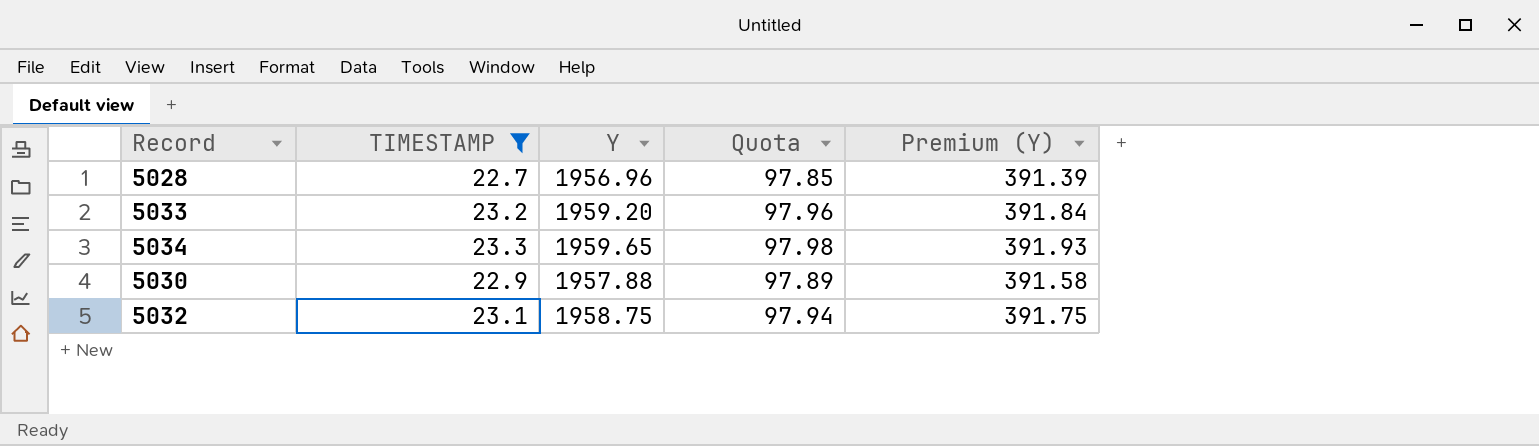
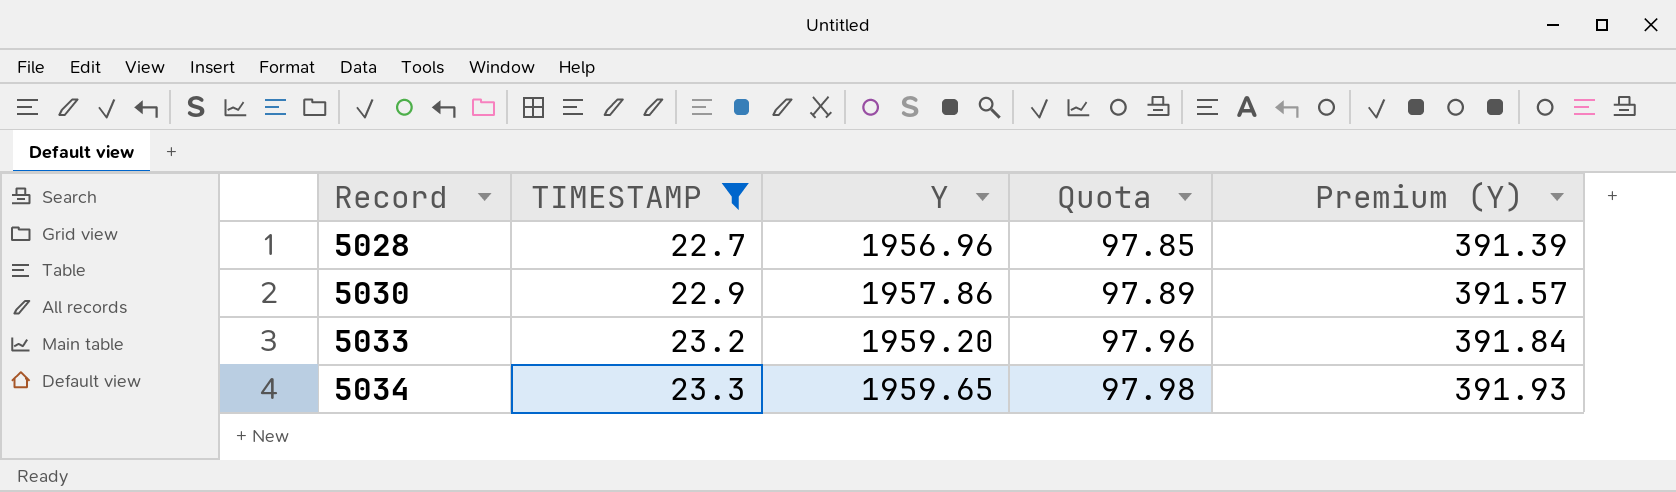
row order: none -> Record ascending
row 5032: 23.1 | 1958.75 | 97.94 | 391.75 -> none
5030 | Y: 1957.88 -> 1957.86
5030 | Premium (Y): 391.58 -> 391.57

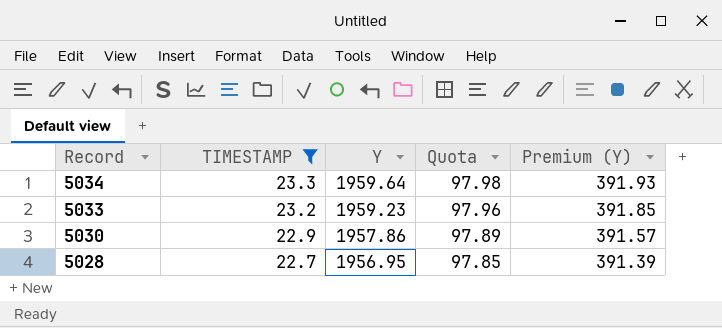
row order: Record ascending -> Record descending
5034 | Y: 1959.65 -> 1959.64
5033 | Y: 1959.20 -> 1959.23
5033 | Premium (Y): 391.84 -> 391.85
5028 | Y: 1956.96 -> 1956.95

